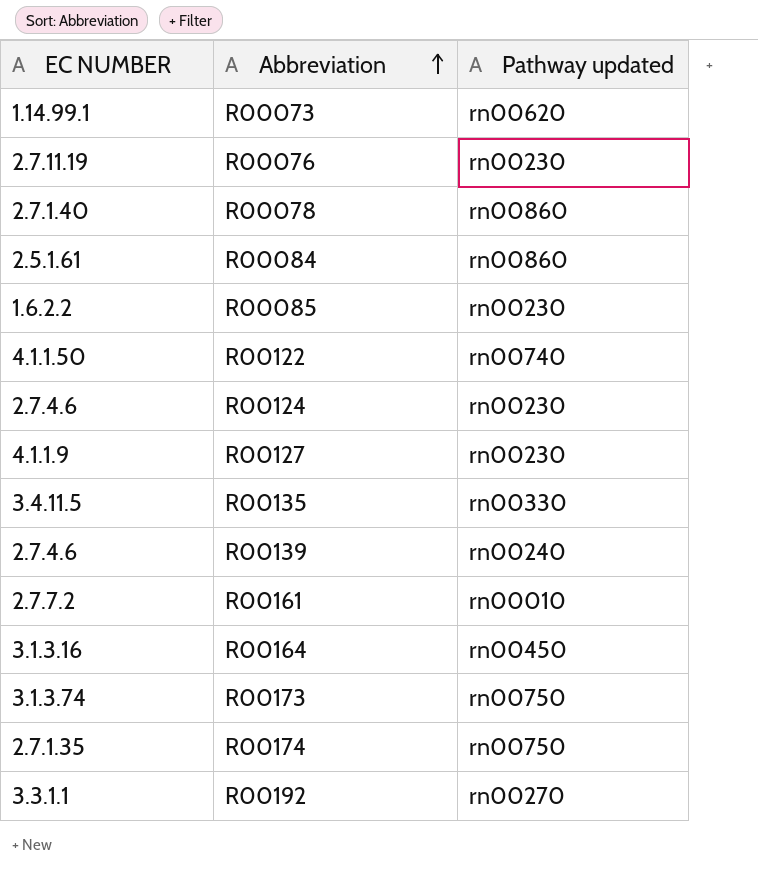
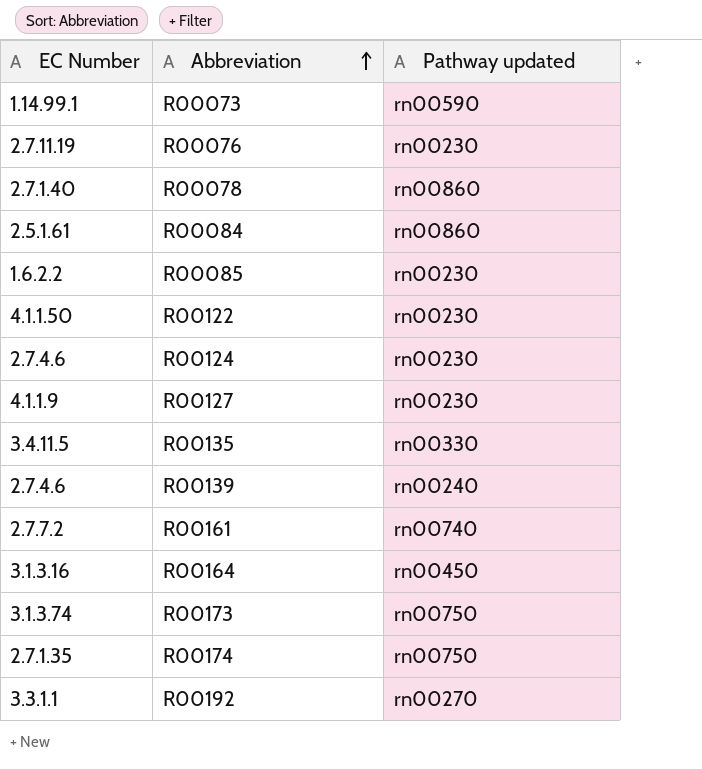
column name: EC NUMBER -> EC Number
R00073 | Pathway updated: rn00620 -> rn00590
R00122 | Pathway updated: rn00740 -> rn00230
R00161 | Pathway updated: rn00010 -> rn00740

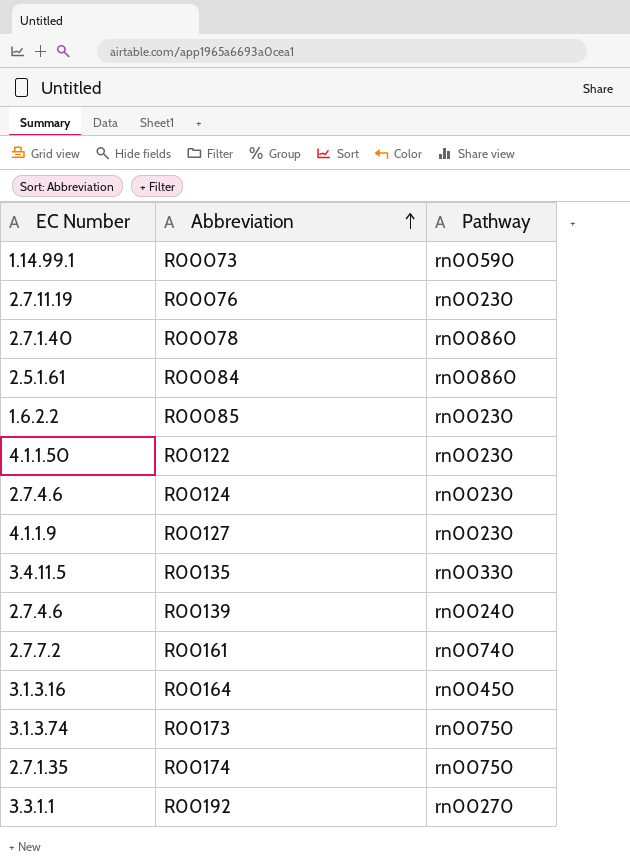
column name: Pathway updated -> Pathway

